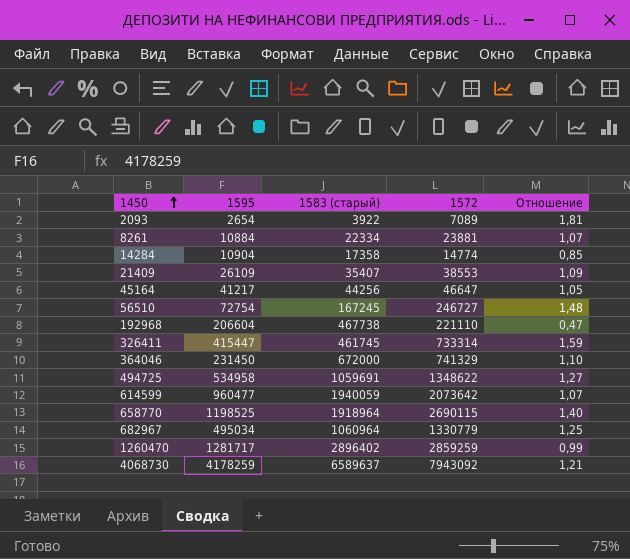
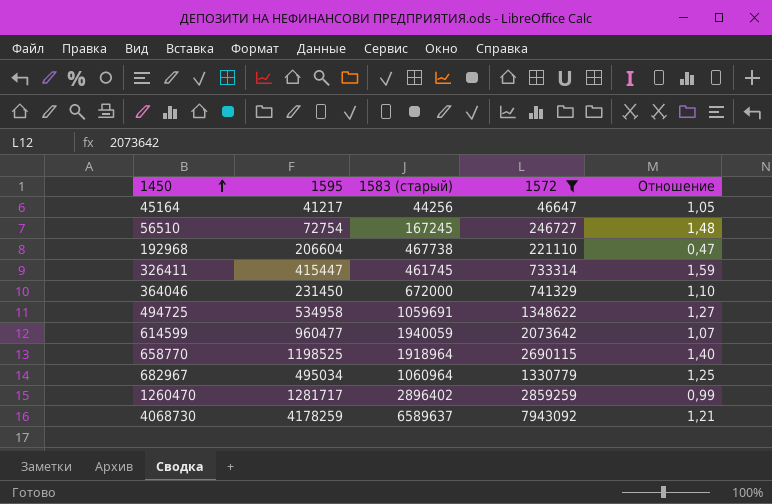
filter: none -> 1572 >= 46647

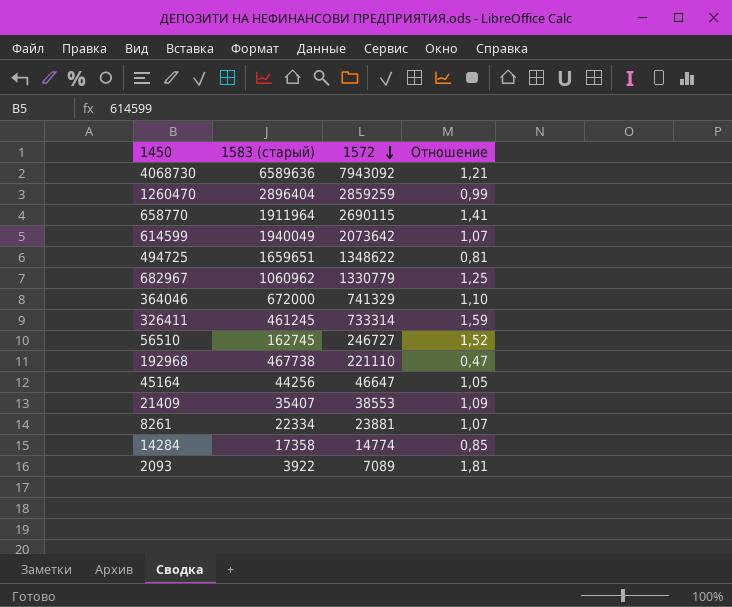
filter: 1572 >= 46647 -> none
row order: 1450 ascending -> 1572 descending
column 1595 | position: 2 -> none
4068730 | 1583 (старый): 6589637 -> 6589636
1260470 | 1583 (старый): 2896402 -> 2896404
658770 | 1583 (старый): 1918964 -> 1911964
658770 | Отношение: 1,40 -> 1,41
614599 | 1583 (старый): 1940059 -> 1940049
494725 | 1583 (старый): 1059691 -> 1659651
494725 | Отношение: 1,27 -> 0,81
682967 | 1583 (старый): 1060964 -> 1060962
326411 | 1583 (старый): 461745 -> 461245
56510 | 1583 (старый): 167245 -> 162745
56510 | Отношение: 1,48 -> 1,52

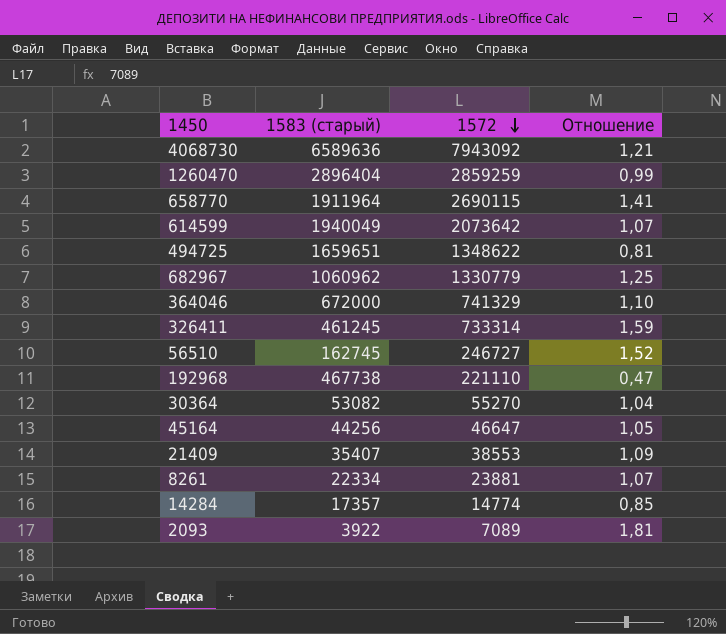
row 30364: none -> 53082 | 55270 | 1,04
14284 | 1583 (старый): 17358 -> 17357

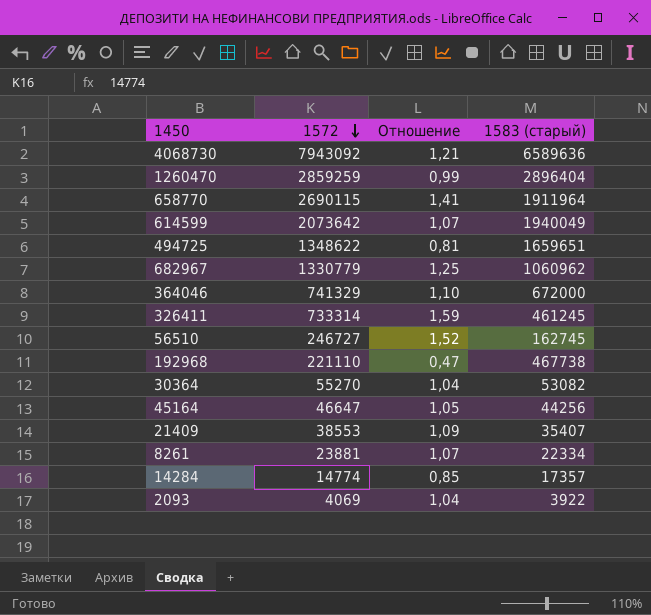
column 1583 (старый) | position: 2 -> 4
2093 | 1572: 7089 -> 4069
2093 | Отношение: 1,81 -> 1,04

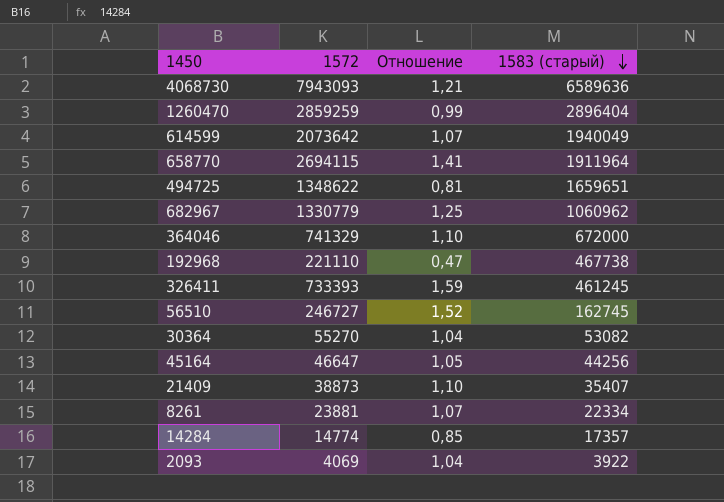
row order: 1572 descending -> 1583 (старый) descending
4068730 | 1572: 7943092 -> 7943093
658770 | 1572: 2690115 -> 2694115
326411 | 1572: 733314 -> 733393
21409 | 1572: 38553 -> 38873
21409 | Отношение: 1,09 -> 1,10

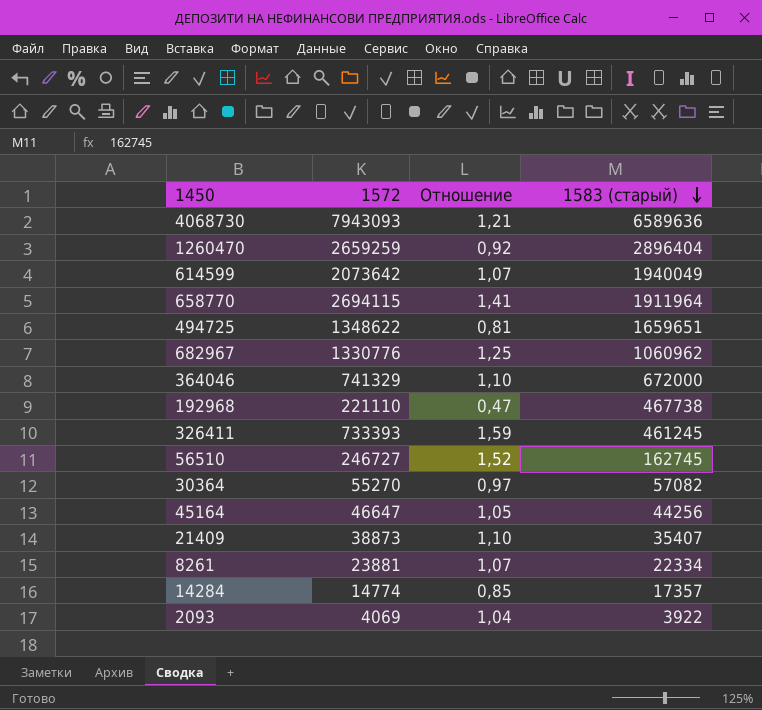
1260470 | 1572: 2859259 -> 2659259
1260470 | Отношение: 0,99 -> 0,92
682967 | 1572: 1330779 -> 1330776
30364 | Отношение: 1,04 -> 0,97
30364 | 1583 (старый): 53082 -> 57082

